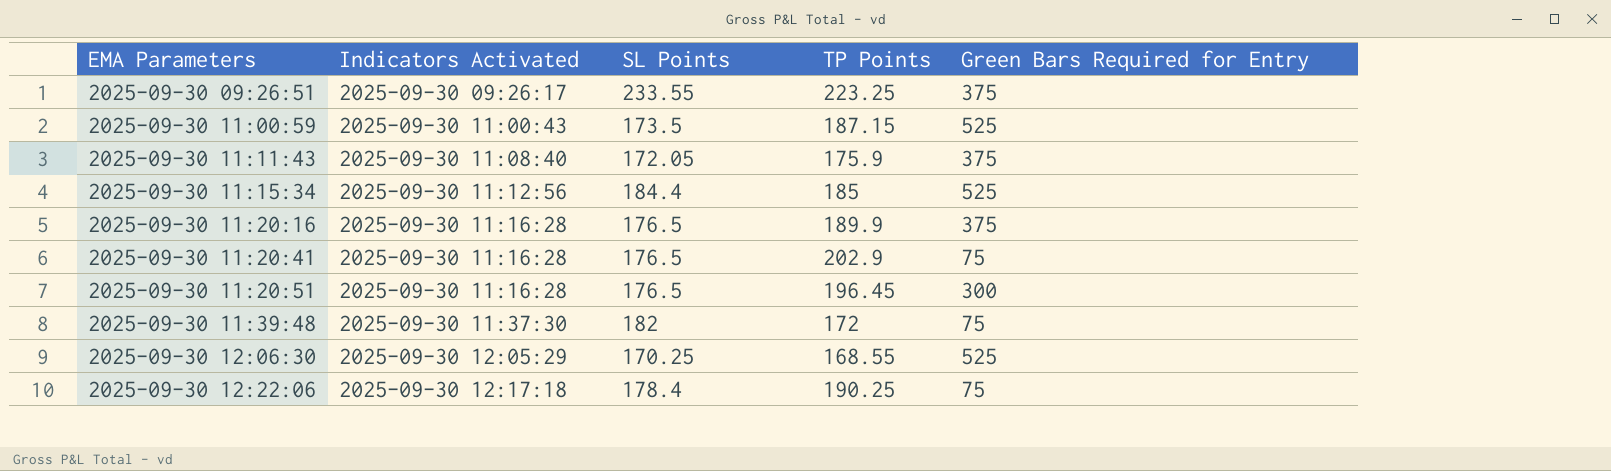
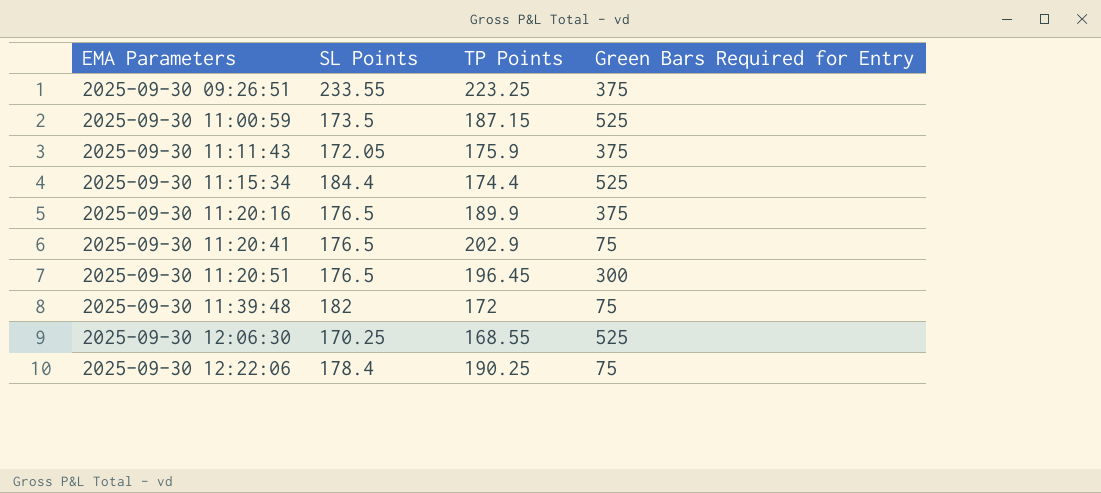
column Indicators Activated | position: 2 -> none
2025-09-30 11:15:34 | TP Points: 185 -> 174.4

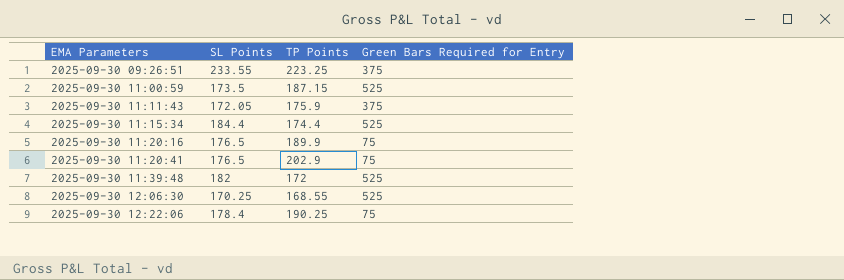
row 2025-09-30 11:20:51: 176.5 | 196.45 | 300 -> none
2025-09-30 11:20:16 | Green Bars Required for Entry: 375 -> 75
2025-09-30 11:39:48 | Green Bars Required for Entry: 75 -> 525

